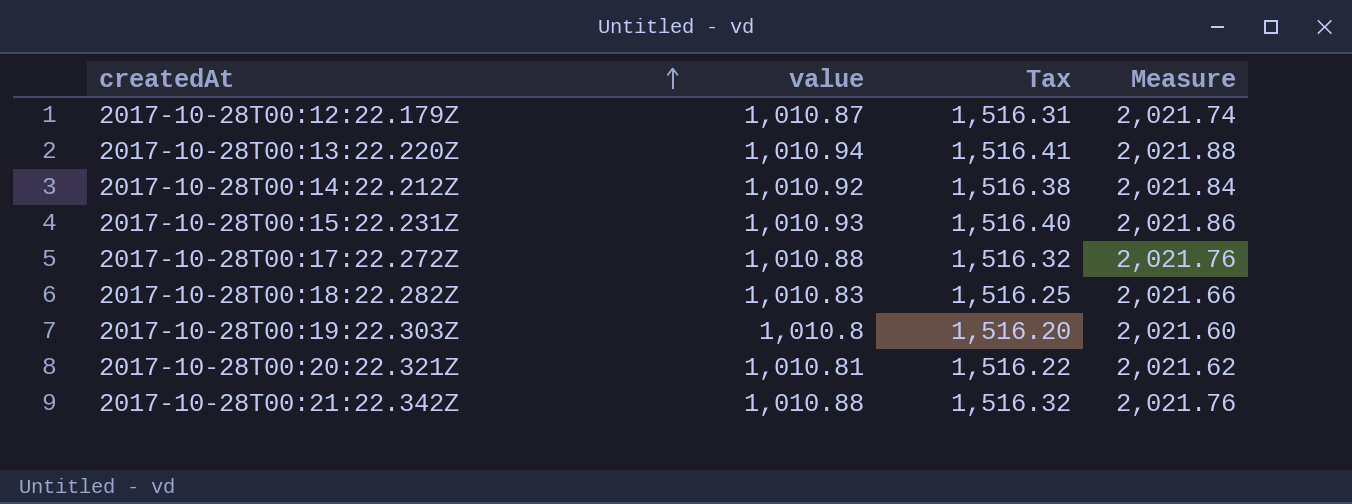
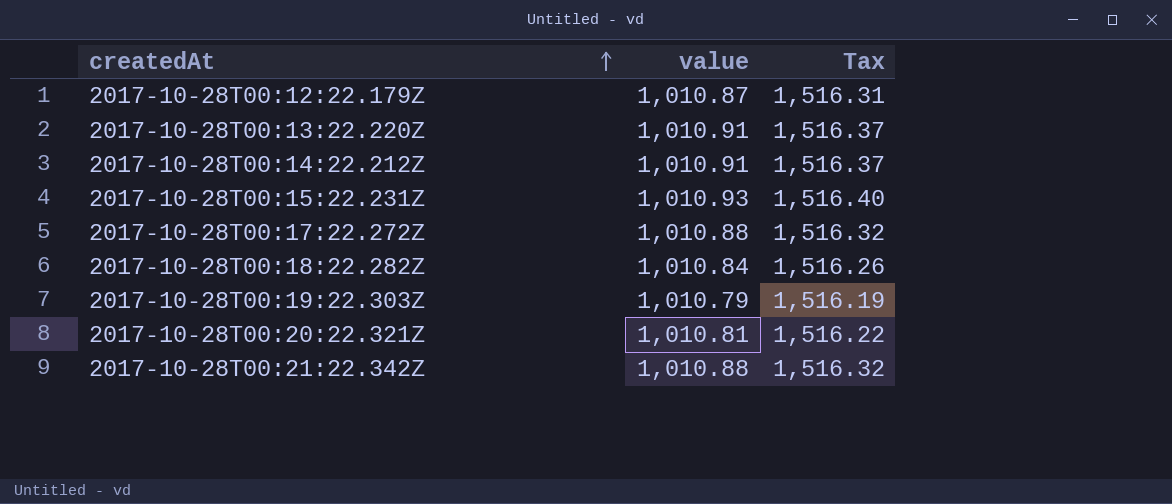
column Measure | formula: [value] * 2 -> none
2017-10-28T00:13:22.220Z | value: 1,010.94 -> 1,010.91
2017-10-28T00:13:22.220Z | Tax: 1,516.41 -> 1,516.37
2017-10-28T00:14:22.212Z | value: 1,010.92 -> 1,010.91
2017-10-28T00:14:22.212Z | Tax: 1,516.38 -> 1,516.37
2017-10-28T00:18:22.282Z | value: 1,010.83 -> 1,010.84
2017-10-28T00:18:22.282Z | Tax: 1,516.25 -> 1,516.26
2017-10-28T00:19:22.303Z | value: 1,010.8 -> 1,010.79
2017-10-28T00:19:22.303Z | Tax: 1,516.20 -> 1,516.19

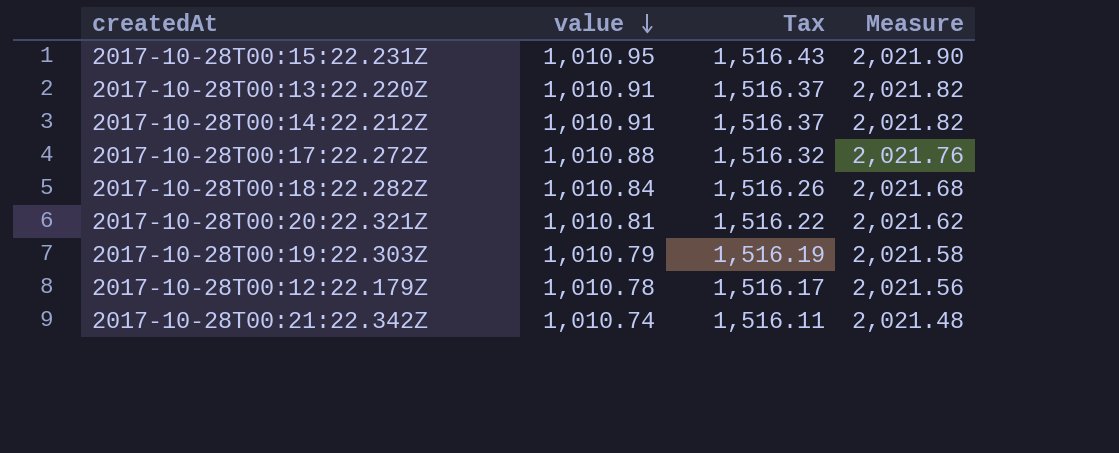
row order: createdAt ascending -> value descending
column Measure | formula: none -> [value] * 2
2017-10-28T00:15:22.231Z | value: 1,010.93 -> 1,010.95
2017-10-28T00:15:22.231Z | Tax: 1,516.40 -> 1,516.43
2017-10-28T00:12:22.179Z | value: 1,010.87 -> 1,010.78
2017-10-28T00:12:22.179Z | Tax: 1,516.31 -> 1,516.17
2017-10-28T00:21:22.342Z | value: 1,010.88 -> 1,010.74
2017-10-28T00:21:22.342Z | Tax: 1,516.32 -> 1,516.11

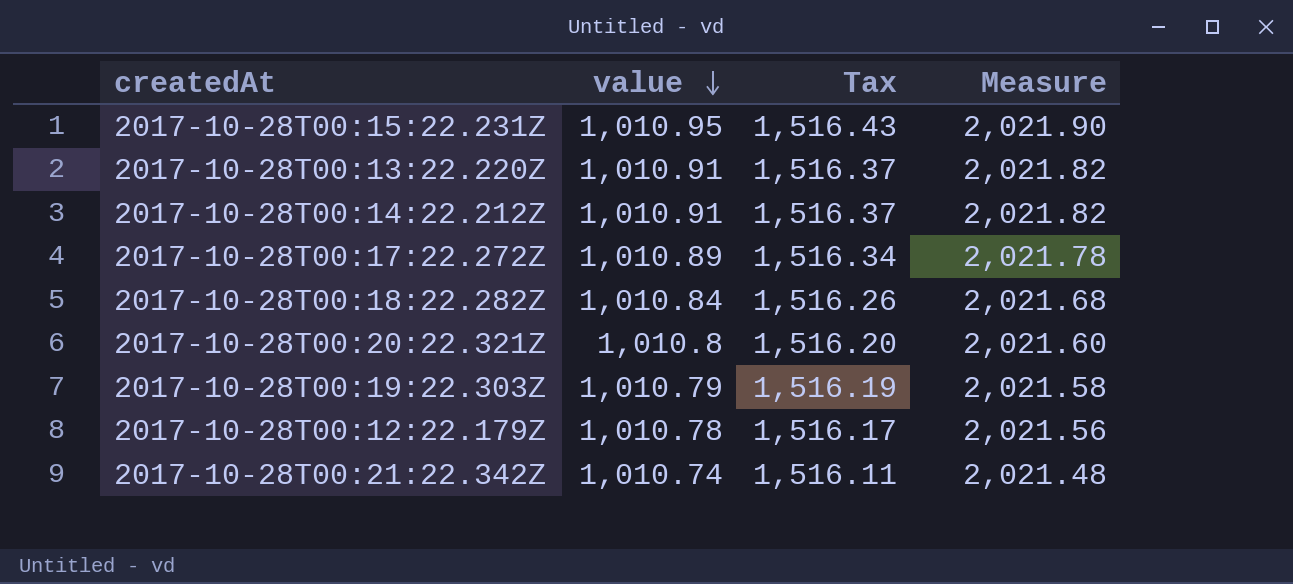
2017-10-28T00:17:22.272Z | value: 1,010.88 -> 1,010.89
2017-10-28T00:17:22.272Z | Tax: 1,516.32 -> 1,516.34
2017-10-28T00:17:22.272Z | Measure: 2,021.76 -> 2,021.78
2017-10-28T00:20:22.321Z | value: 1,010.81 -> 1,010.8
2017-10-28T00:20:22.321Z | Tax: 1,516.22 -> 1,516.20
2017-10-28T00:20:22.321Z | Measure: 2,021.62 -> 2,021.60

